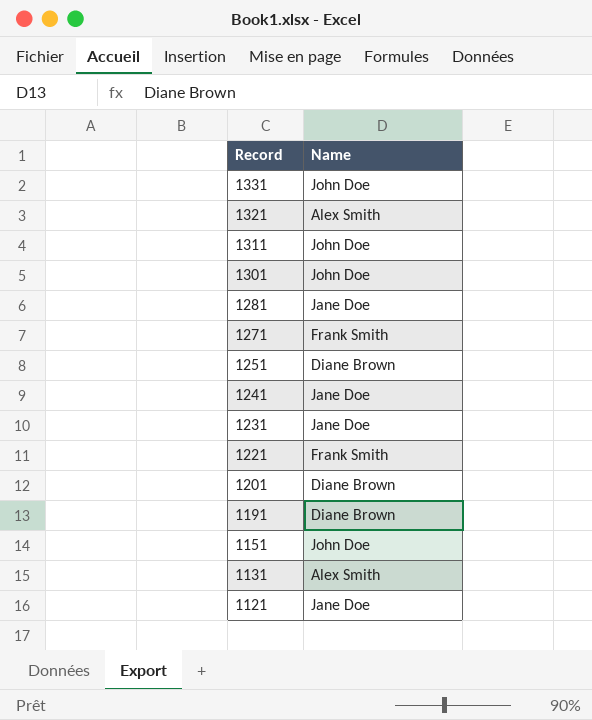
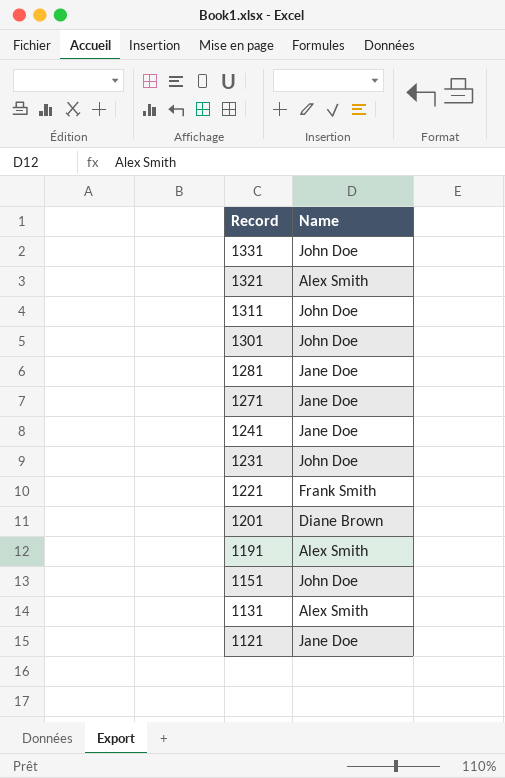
row 1251: Diane Brown -> none
1271 | Name: Frank Smith -> Jane Doe
1231 | Name: Jane Doe -> John Doe
1191 | Name: Diane Brown -> Alex Smith

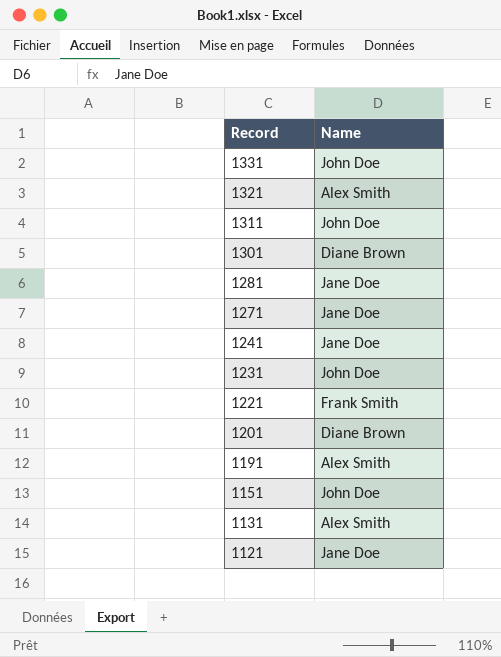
1301 | Name: John Doe -> Diane Brown

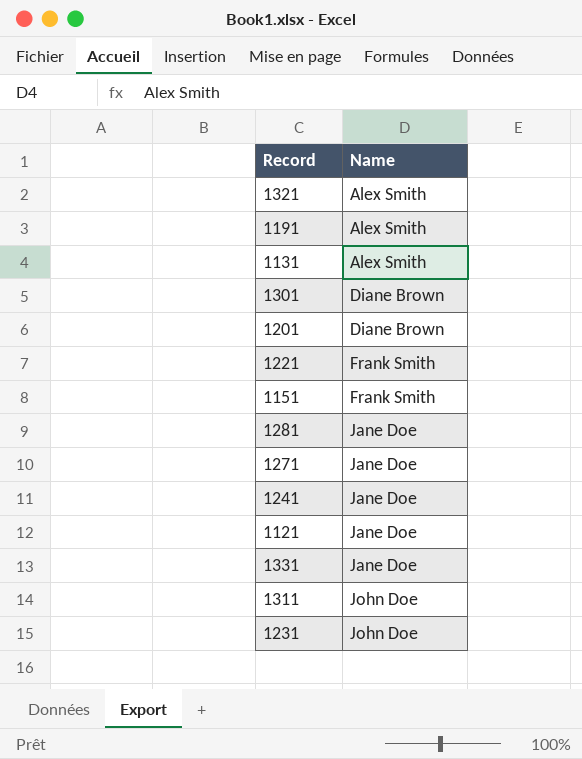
row order: Record descending -> Name ascending
1151 | Name: John Doe -> Frank Smith
1331 | Name: John Doe -> Jane Doe

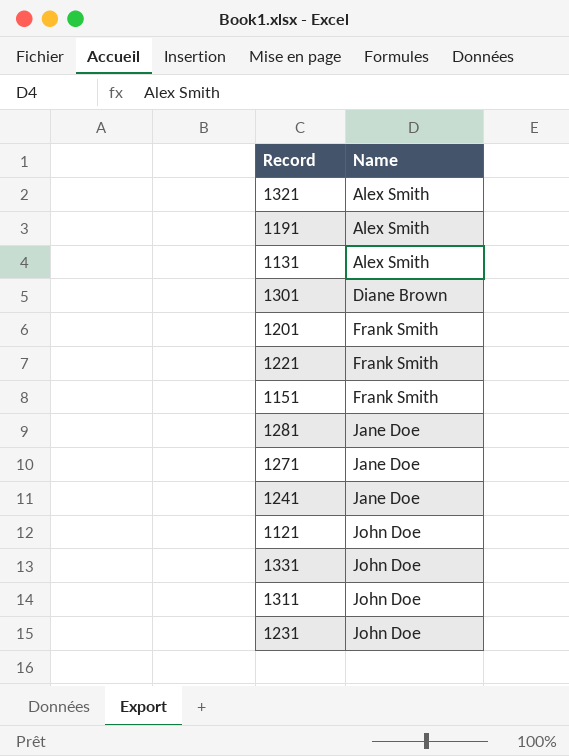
1201 | Name: Diane Brown -> Frank Smith
1121 | Name: Jane Doe -> John Doe
1331 | Name: Jane Doe -> John Doe

